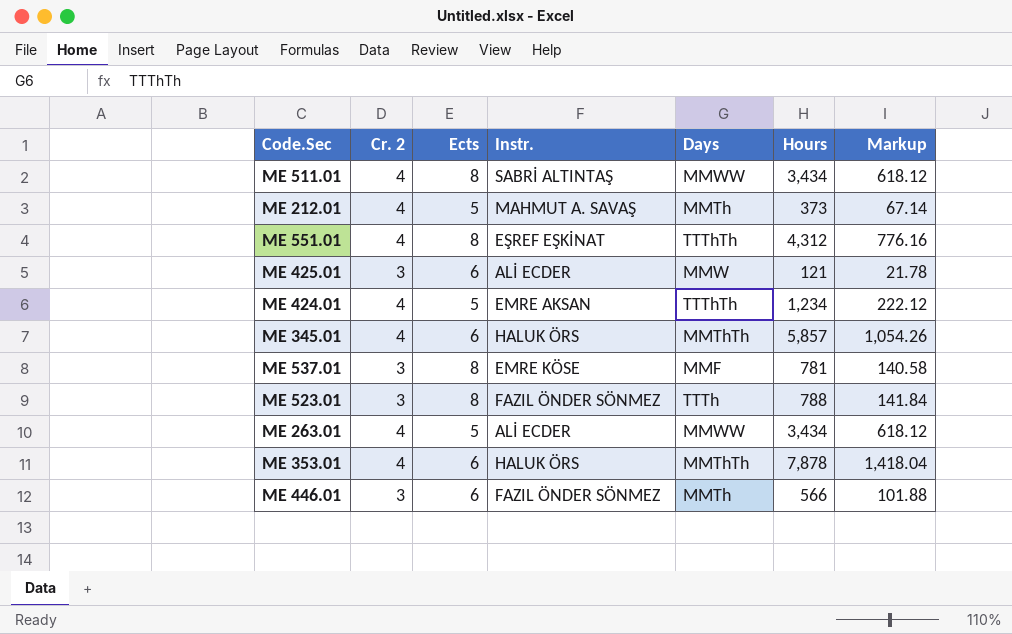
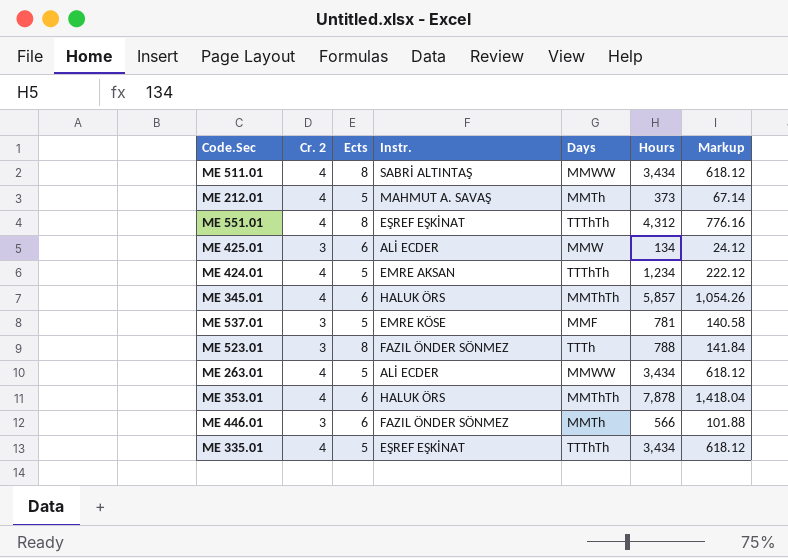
ME 425.01 | Hours: 121 -> 134
ME 425.01 | Markup: 21.78 -> 24.12
ME 537.01 | Ects: 8 -> 5
row ME 335.01: none -> 4 | 5 | EŞREF EŞKİNAT | TTThTh | 3,434 | 618.12

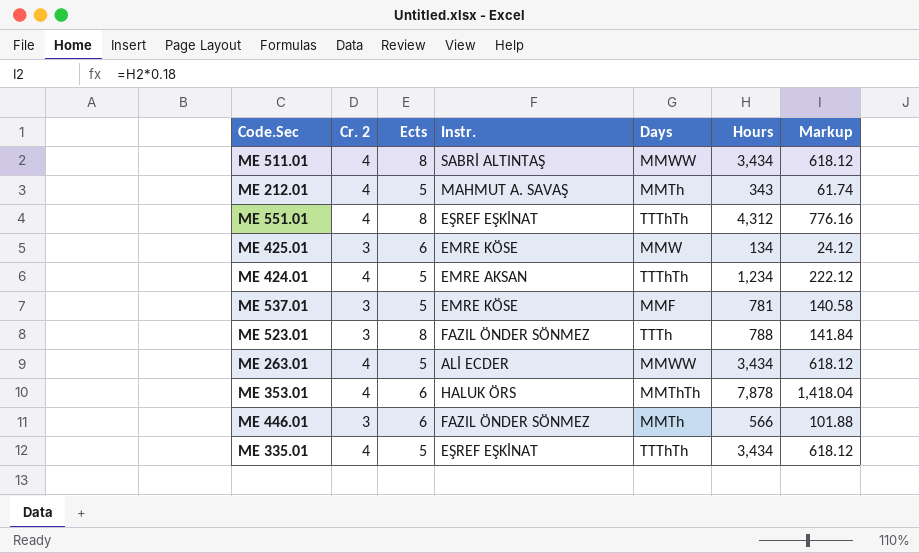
row ME 345.01: 4 | 6 | HALUK ÖRS | MMThTh | 5,857 | 1,054.26 -> none
ME 212.01 | Hours: 373 -> 343
ME 212.01 | Markup: 67.14 -> 61.74
ME 425.01 | Instr.: ALİ ECDER -> EMRE KÖSE

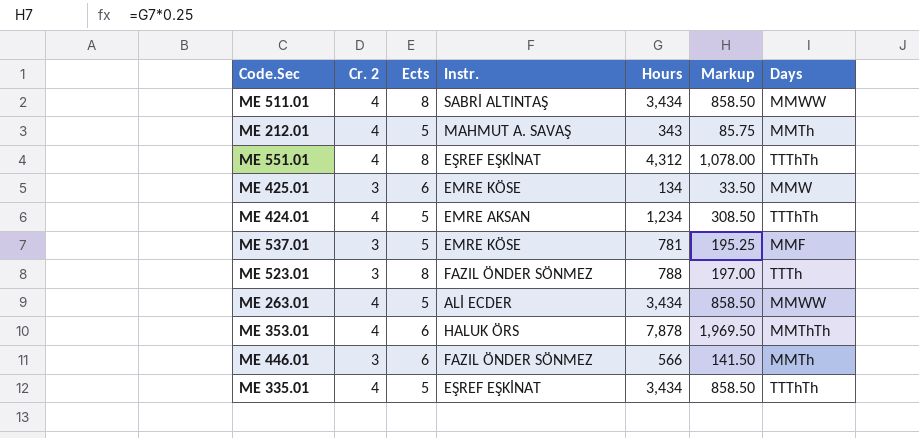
column Markup | formula: [Hours] * 0.18 -> [Hours] * 0.25
column Days | position: 5 -> 7

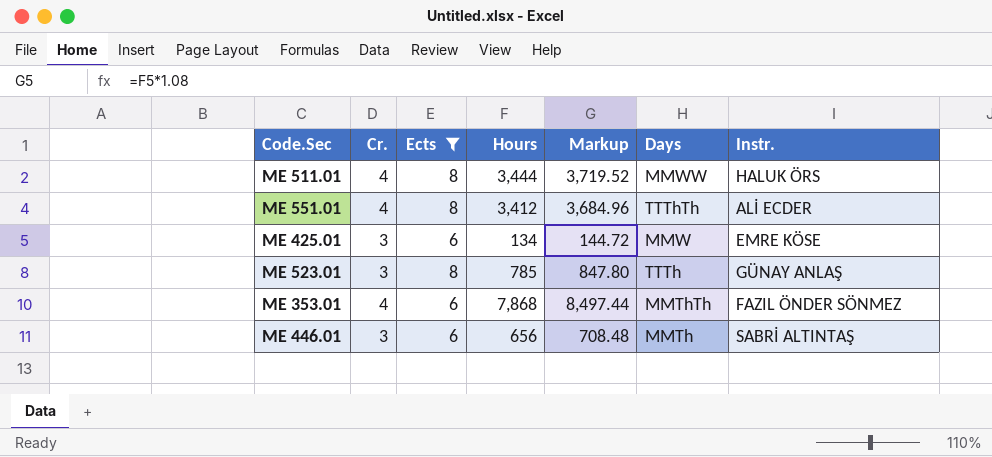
filter: none -> Ects != 5
column name: Cr. 2 -> Cr.
column Markup | formula: [Hours] * 0.25 -> [Hours] * 1.08
column Instr. | position: 4 -> 7
ME 511.01 | Hours: 3,434 -> 3,444
ME 511.01 | Instr.: SABRİ ALTINTAŞ -> HALUK ÖRS
ME 551.01 | Hours: 4,312 -> 3,412
ME 551.01 | Instr.: EŞREF EŞKİNAT -> ALİ ECDER
ME 523.01 | Hours: 788 -> 785
ME 523.01 | Instr.: FAZIL ÖNDER SÖNMEZ -> GÜNAY ANLAŞ
ME 353.01 | Hours: 7,878 -> 7,868
ME 353.01 | Instr.: HALUK ÖRS -> FAZIL ÖNDER SÖNMEZ
ME 446.01 | Hours: 566 -> 656
ME 446.01 | Instr.: FAZIL ÖNDER SÖNMEZ -> SABRİ ALTINTAŞ

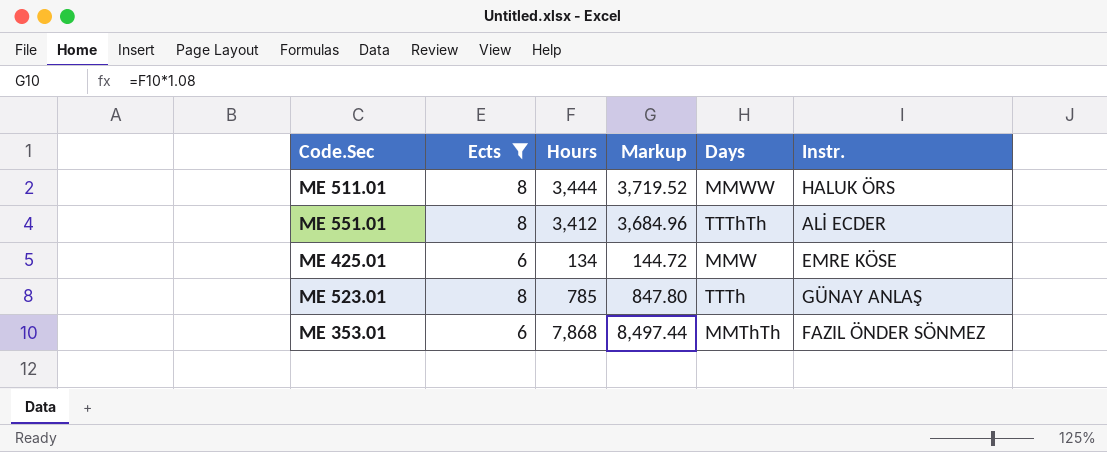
column Cr. | position: 2 -> none
row ME 446.01: 3 | 6 | 656 | 708.48 | MMTh | SABRİ ALTINTAŞ -> none

